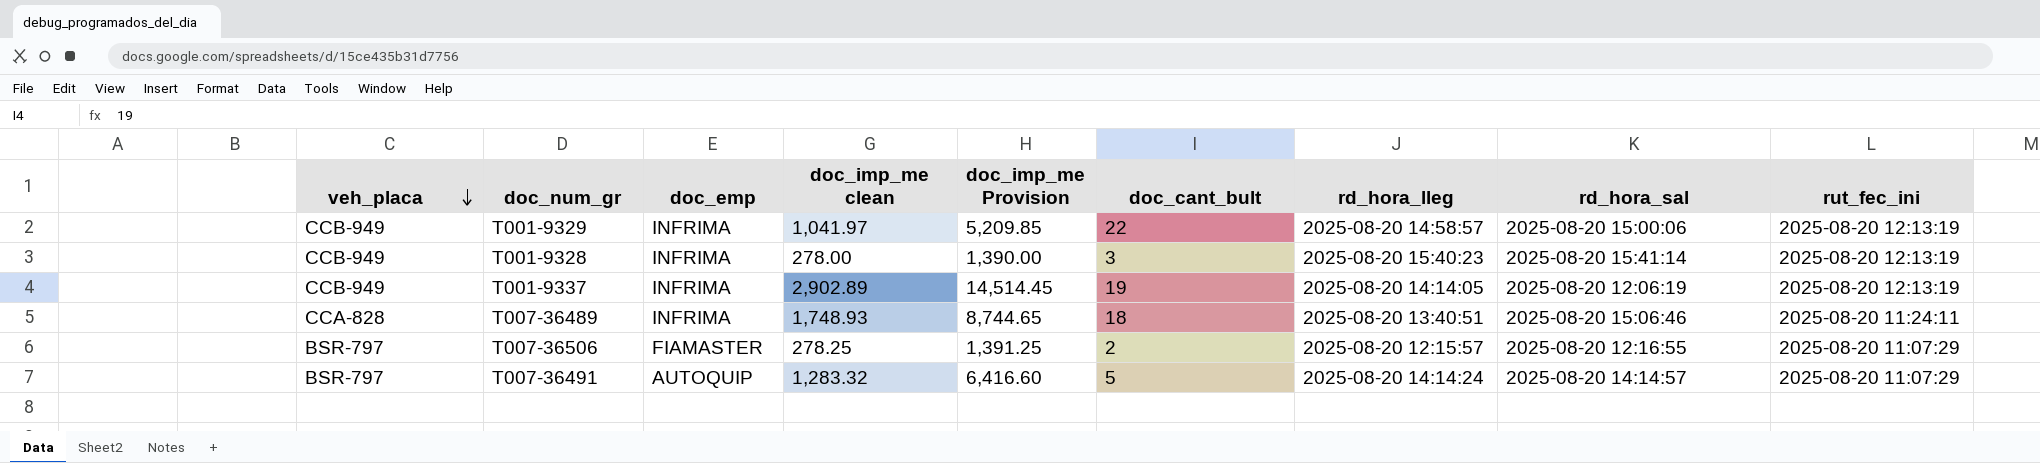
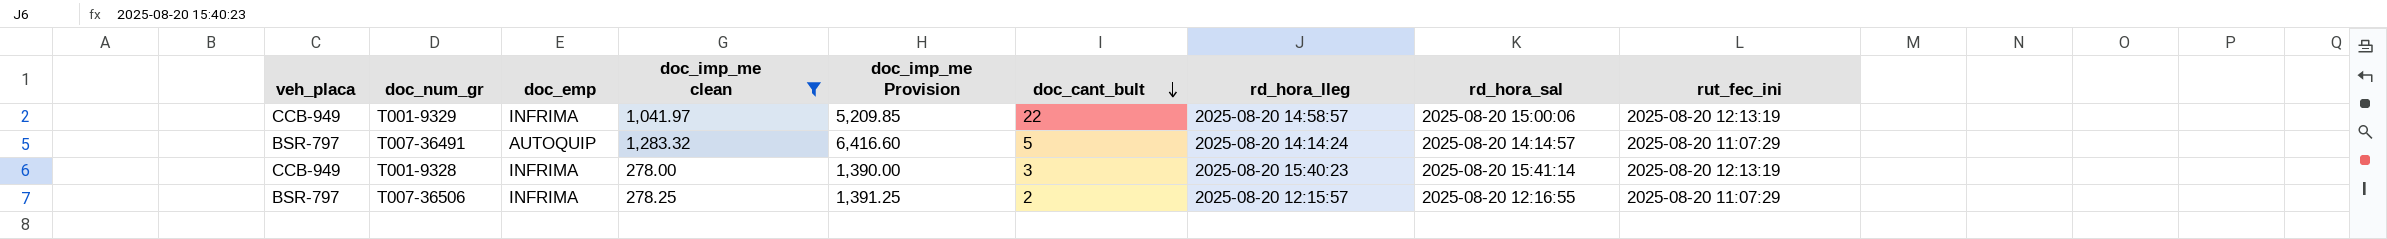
filter: none -> doc_imp_me clean <= 1,283.32
row order: veh_placa descending -> doc_cant_bult descending
T007-36506 | doc_emp: FIAMASTER -> INFRIMA

